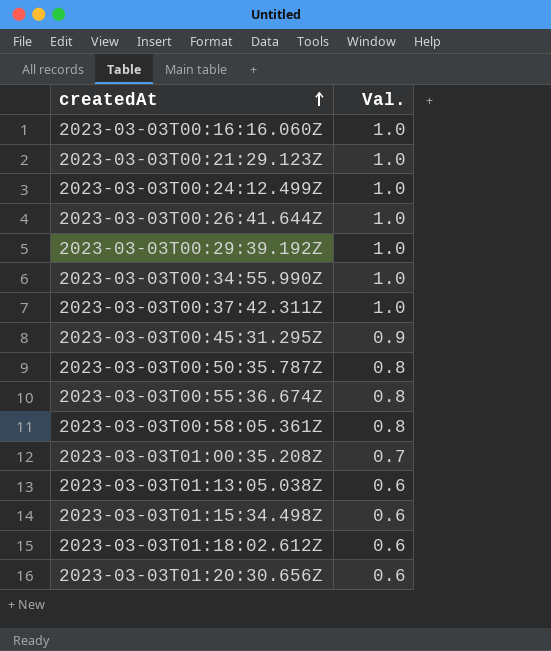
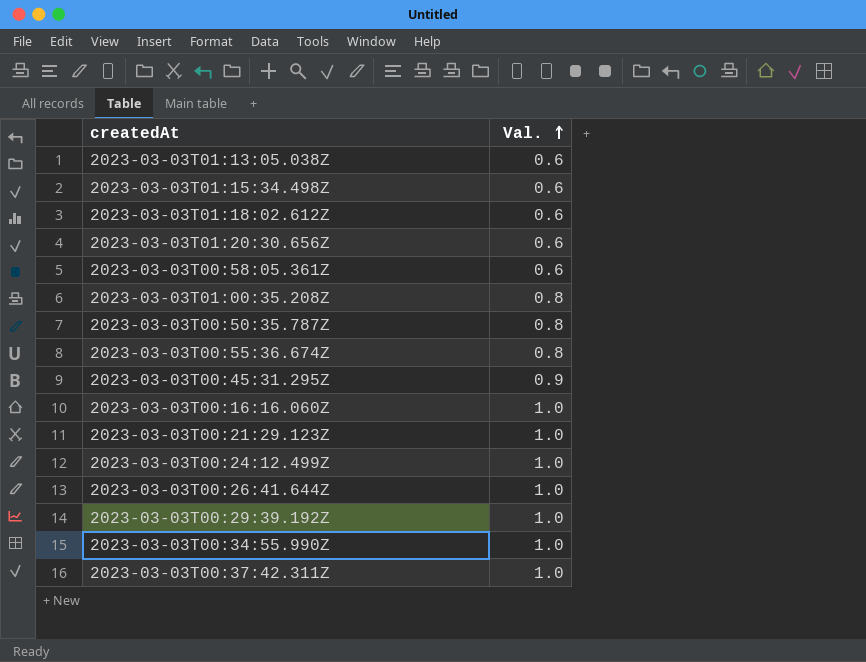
row order: createdAt ascending -> Val. ascending
2023-03-03T00:58:05.361Z | Val.: 0.8 -> 0.6
2023-03-03T01:00:35.208Z | Val.: 0.7 -> 0.8

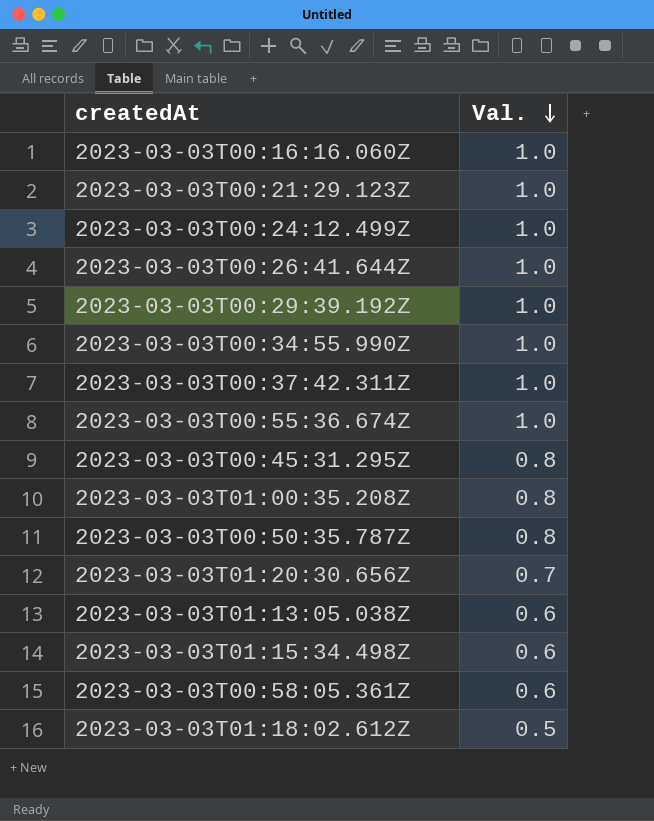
row order: Val. ascending -> Val. descending
2023-03-03T00:55:36.674Z | Val.: 0.8 -> 1.0
2023-03-03T00:45:31.295Z | Val.: 0.9 -> 0.8
2023-03-03T01:20:30.656Z | Val.: 0.6 -> 0.7
2023-03-03T01:18:02.612Z | Val.: 0.6 -> 0.5

